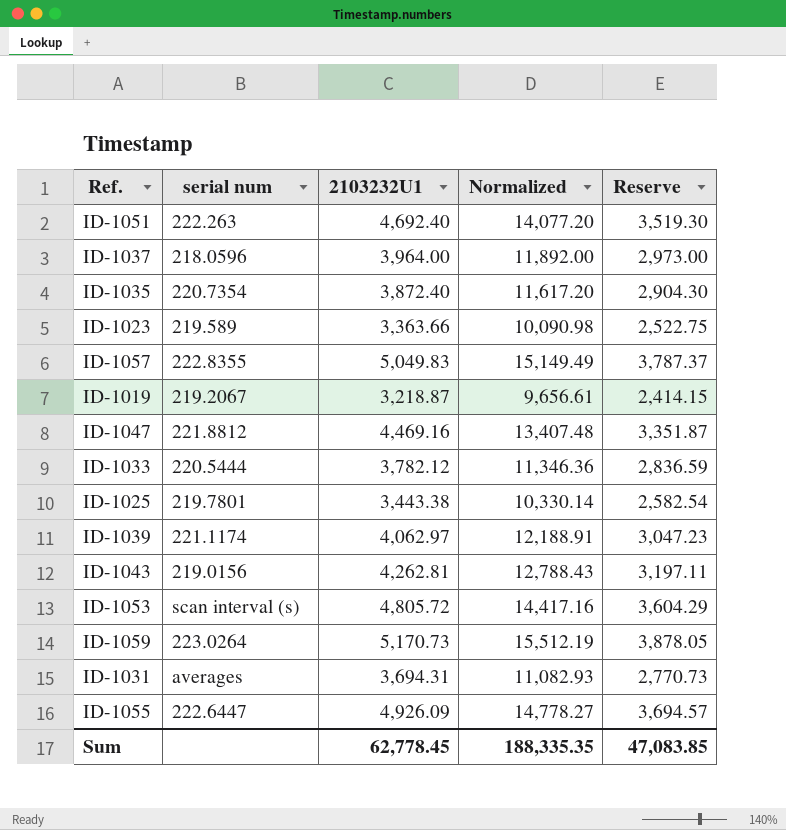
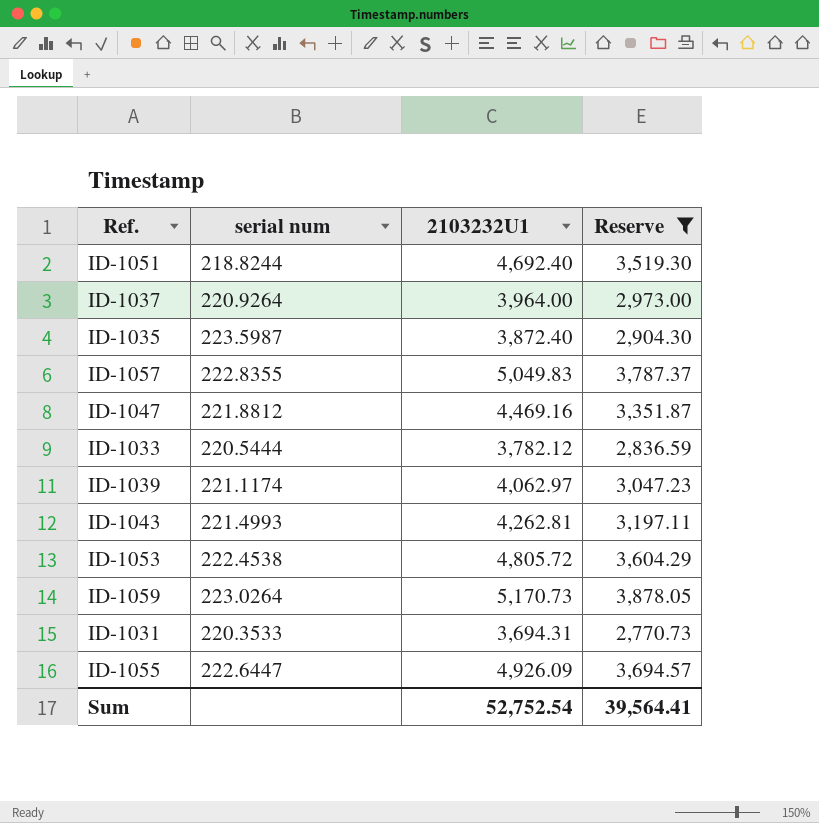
filter: none -> Reserve >= 2,770.73
column Normalized | formula: [2103232U1] * 3 -> none
ID-1051 | serial num: 222.263 -> 218.8244
ID-1037 | serial num: 218.0596 -> 220.9264
ID-1035 | serial num: 220.7354 -> 223.5987
ID-1043 | serial num: 219.0156 -> 221.4993
ID-1053 | serial num: scan interval (s) -> 222.4538
ID-1031 | serial num: averages -> 220.3533
Sum | 2103232U1: 62,778.45 -> 52,752.54
Sum | Reserve: 47,083.85 -> 39,564.41

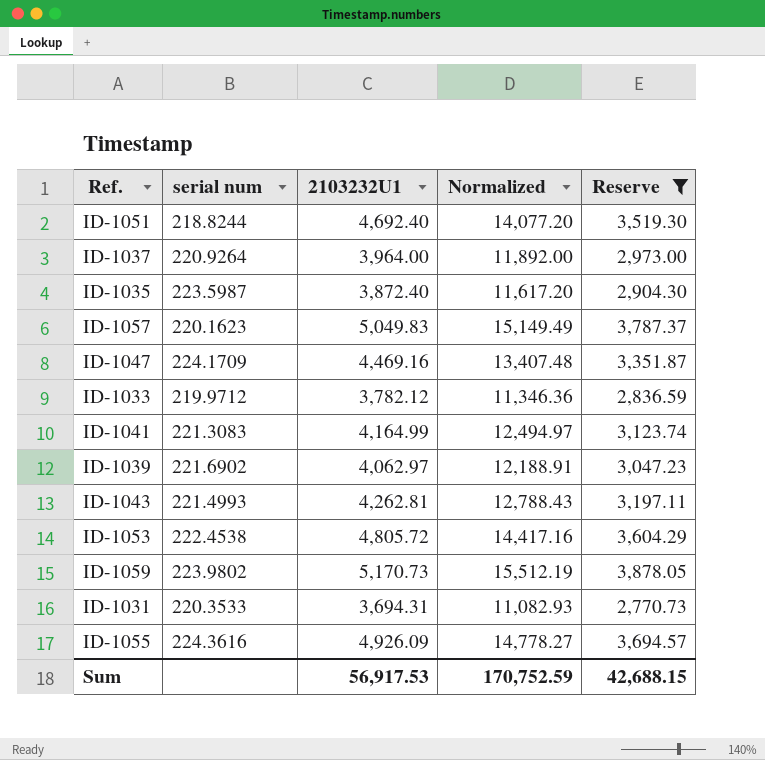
column Normalized | formula: none -> [2103232U1] * 3
ID-1057 | serial num: 222.8355 -> 220.1623
ID-1047 | serial num: 221.8812 -> 224.1709
ID-1033 | serial num: 220.5444 -> 219.9712
row ID-1041: none -> 221.3083 | 4,164.99 | 12,494.97 | 3,123.74
ID-1039 | serial num: 221.1174 -> 221.6902
ID-1059 | serial num: 223.0264 -> 223.9802
ID-1055 | serial num: 222.6447 -> 224.3616
Sum | 2103232U1: 52,752.54 -> 56,917.53
Sum | Reserve: 39,564.41 -> 42,688.15

